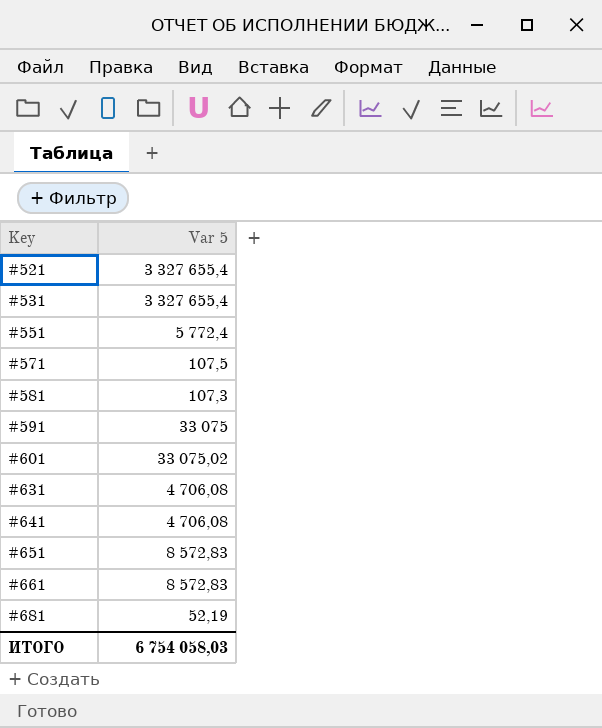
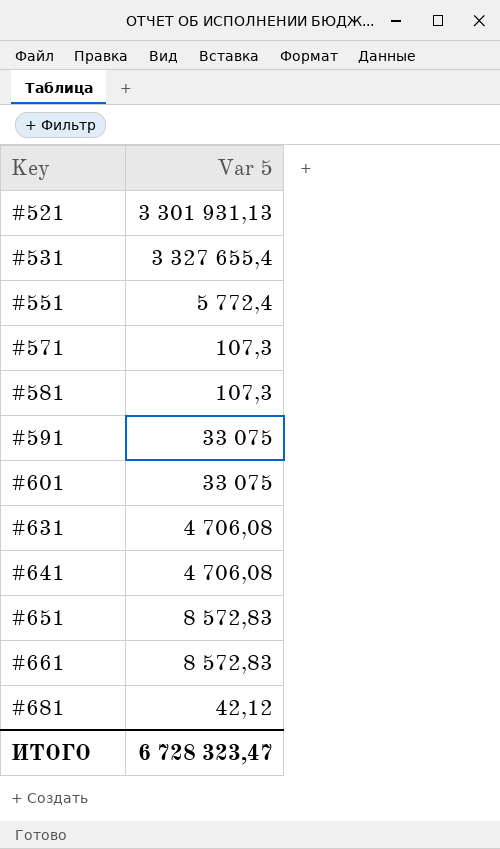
#521 | Var 5: 3 327 655,4 -> 3 301 931,13
#571 | Var 5: 107,5 -> 107,3
#601 | Var 5: 33 075,02 -> 33 075
#681 | Var 5: 52,19 -> 42,12
ИТОГО | Var 5: 6 754 058,03 -> 6 728 323,47

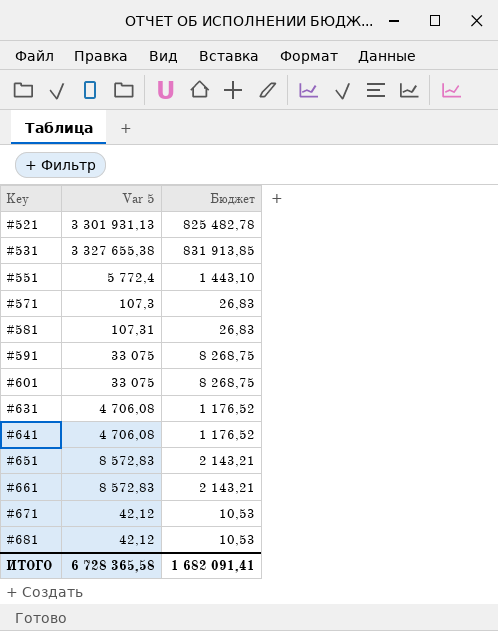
column Бюджет | formula: none -> [Var 5] * 0,25
#531 | Var 5: 3 327 655,4 -> 3 327 655,38
#581 | Var 5: 107,3 -> 107,31
row #671: none -> 42,12 | 10,53
ИТОГО | Var 5: 6 728 323,47 -> 6 728 365,58

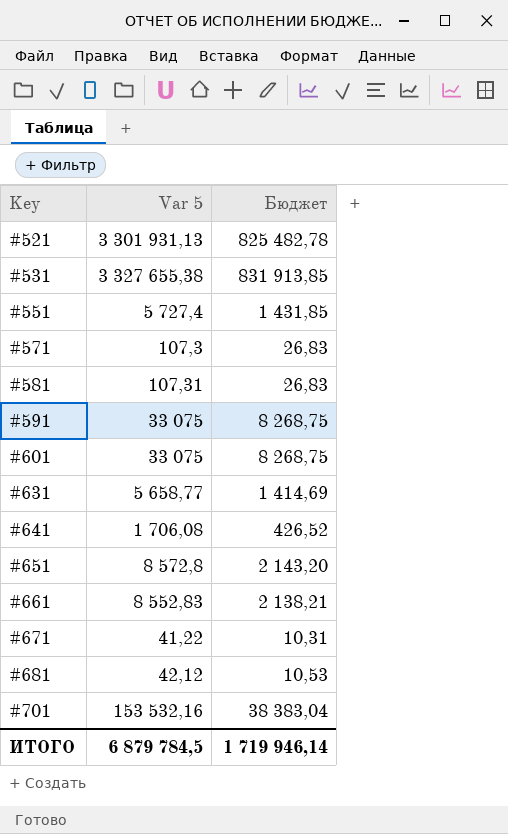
#551 | Var 5: 5 772,4 -> 5 727,4
#551 | Бюджет: 1 443,10 -> 1 431,85
#631 | Var 5: 4 706,08 -> 5 658,77
#631 | Бюджет: 1 176,52 -> 1 414,69
#641 | Var 5: 4 706,08 -> 1 706,08
#641 | Бюджет: 1 176,52 -> 426,52
#651 | Var 5: 8 572,83 -> 8 572,8
#651 | Бюджет: 2 143,21 -> 2 143,20
#661 | Var 5: 8 572,83 -> 8 552,83
#661 | Бюджет: 2 143,21 -> 2 138,21
#671 | Var 5: 42,12 -> 41,22
#671 | Бюджет: 10,53 -> 10,31
row #701: none -> 153 532,16 | 38 383,04
ИТОГО | Var 5: 6 728 365,58 -> 6 879 784,5
ИТОГО | Бюджет: 1 682 091,41 -> 1 719 946,14

